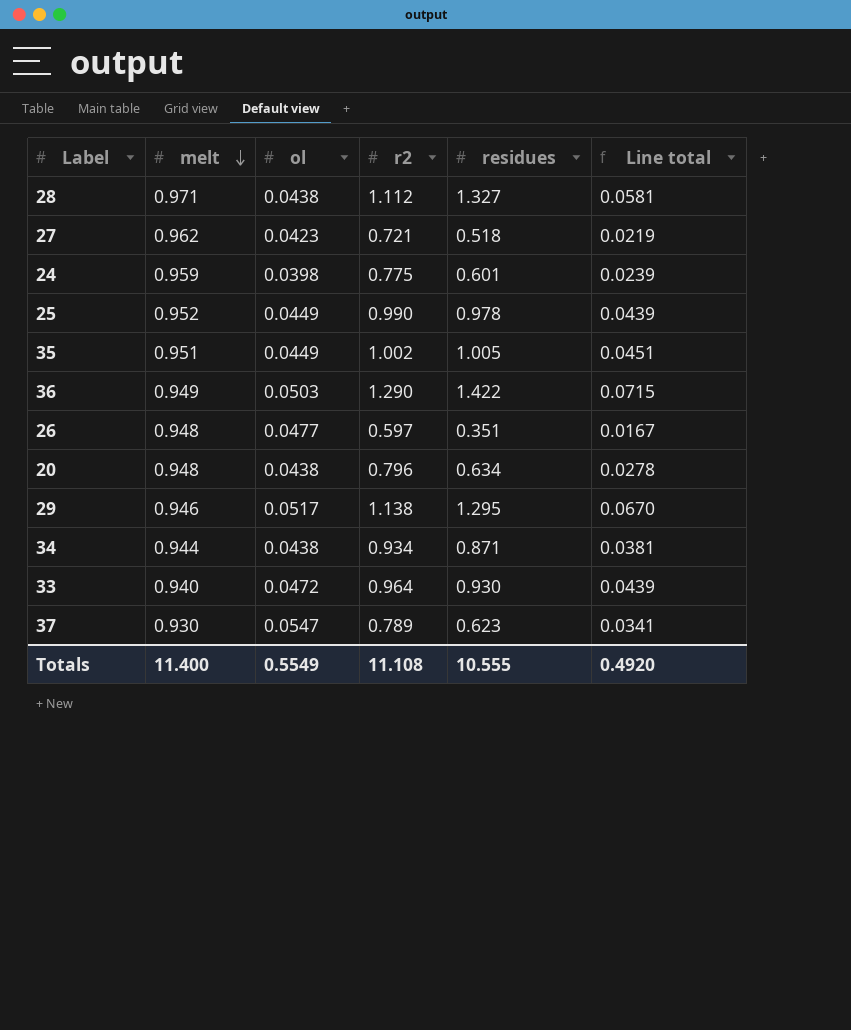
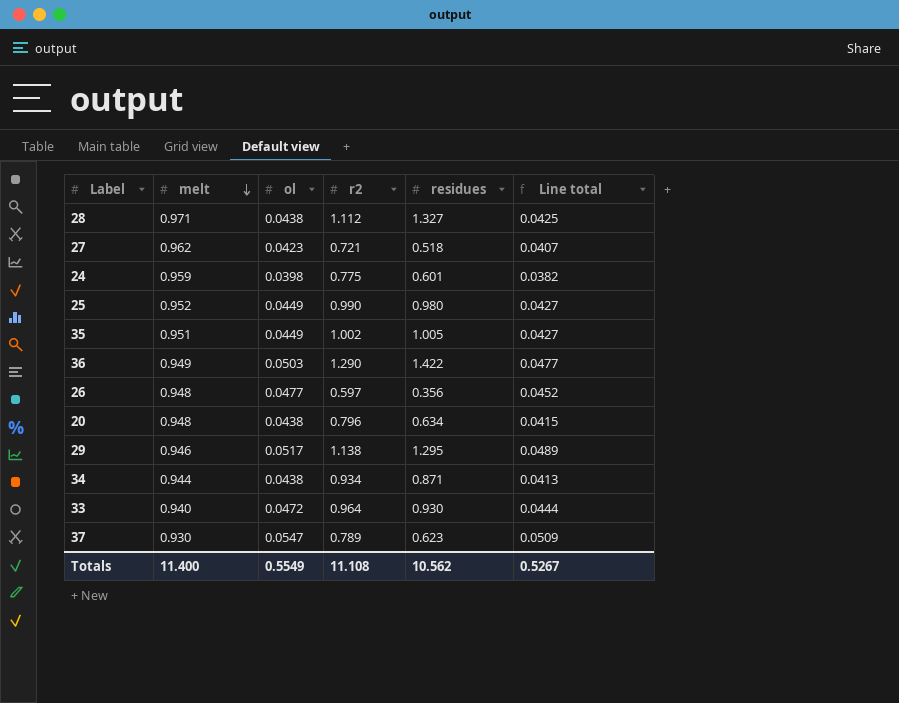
column Line total | formula: [ol] * [residues] -> [melt] * [ol]
25 | residues: 0.978 -> 0.980
26 | residues: 0.351 -> 0.356
Totals | residues: 10.555 -> 10.562
Totals | Line total: 0.4920 -> 0.5267

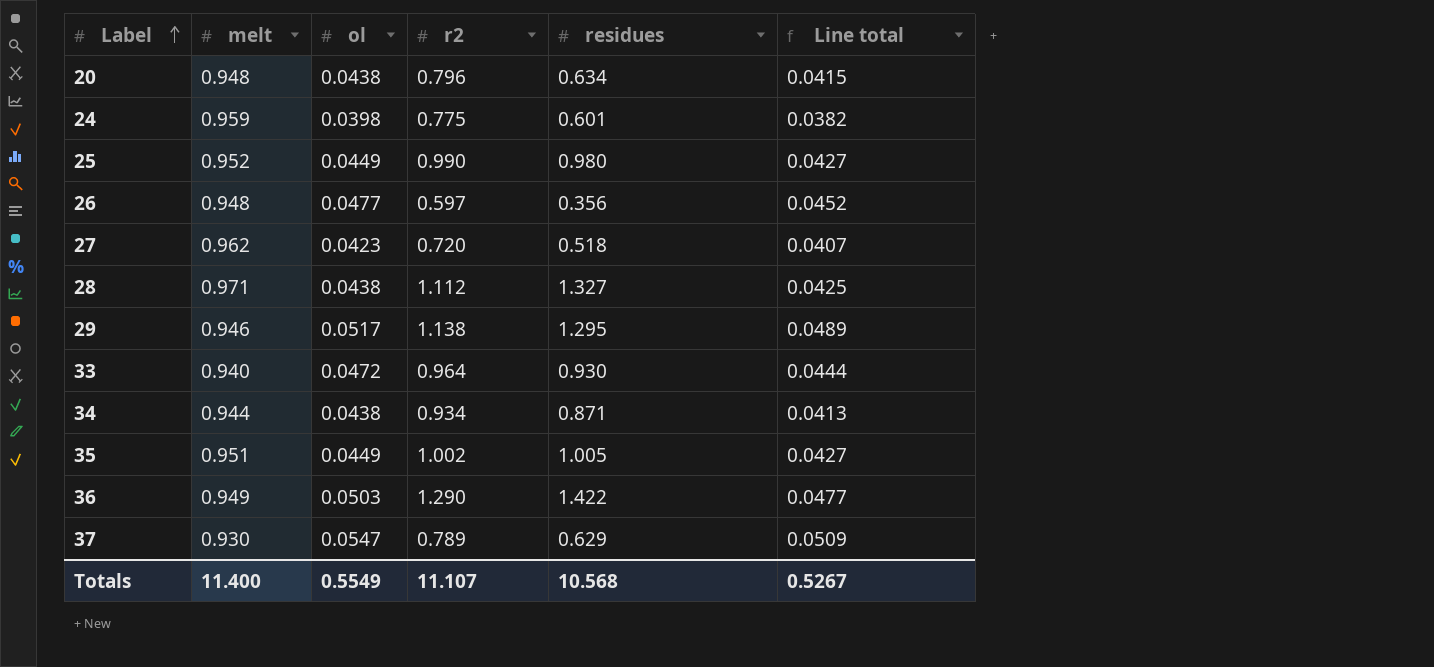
row order: melt descending -> Label ascending
27 | r2: 0.721 -> 0.720
37 | residues: 0.623 -> 0.629
Totals | r2: 11.108 -> 11.107
Totals | residues: 10.562 -> 10.568

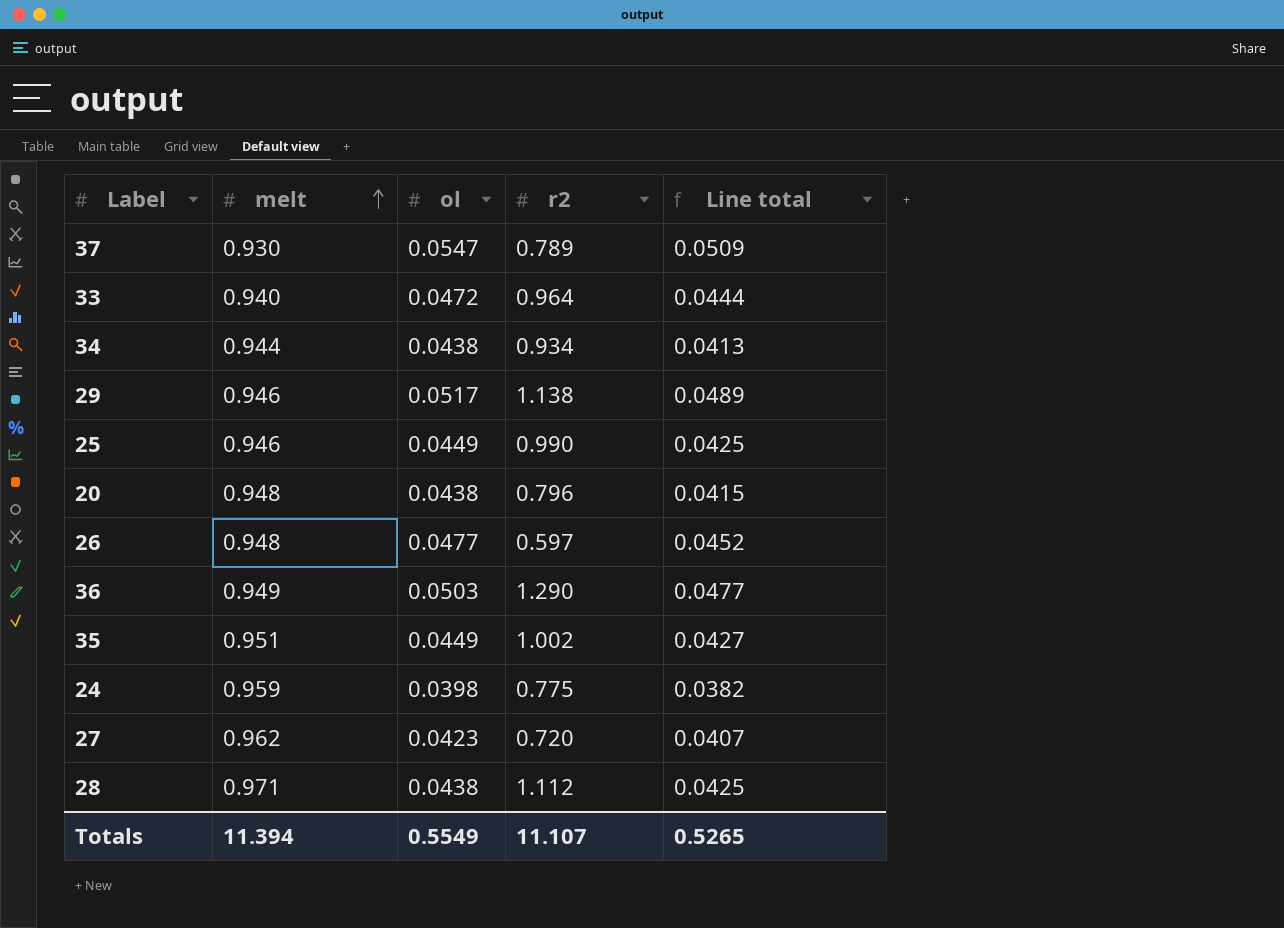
row order: Label ascending -> melt ascending
column residues | position: 5 -> none
25 | melt: 0.952 -> 0.946
25 | Line total: 0.0427 -> 0.0425
Totals | melt: 11.400 -> 11.394
Totals | Line total: 0.5267 -> 0.5265

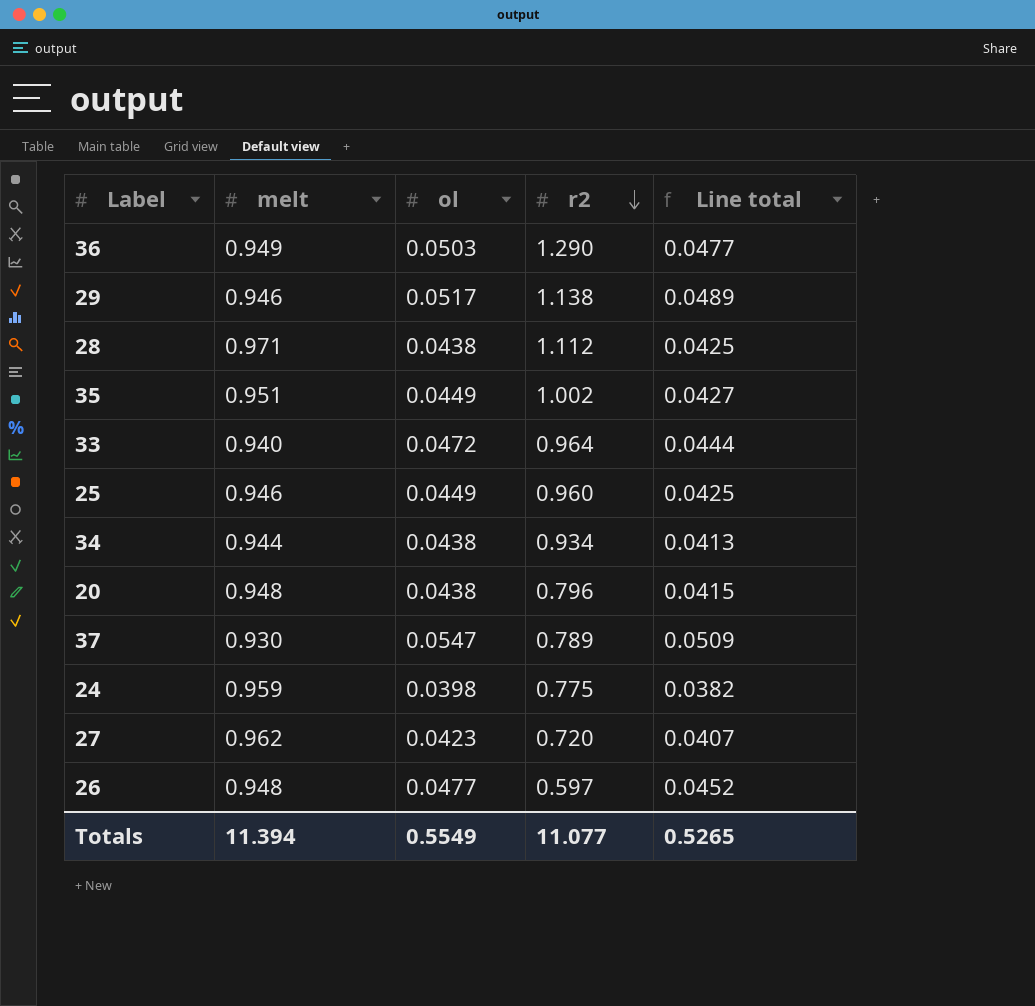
row order: melt ascending -> r2 descending
25 | r2: 0.990 -> 0.960
Totals | r2: 11.107 -> 11.077

